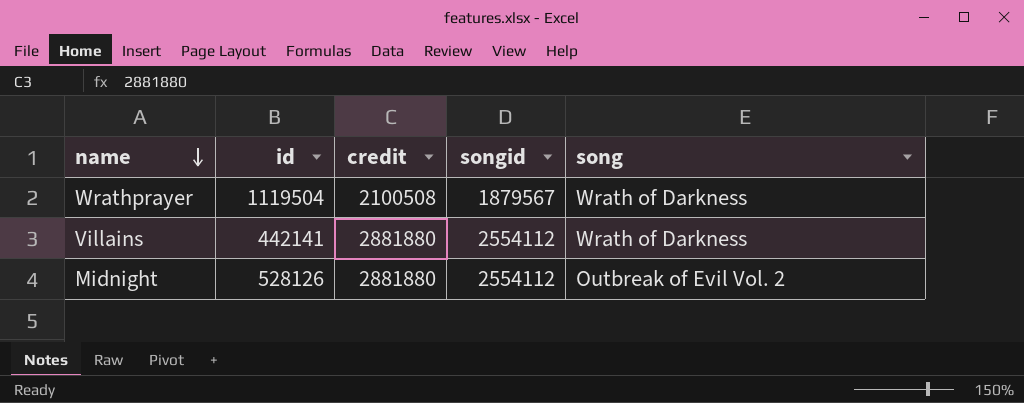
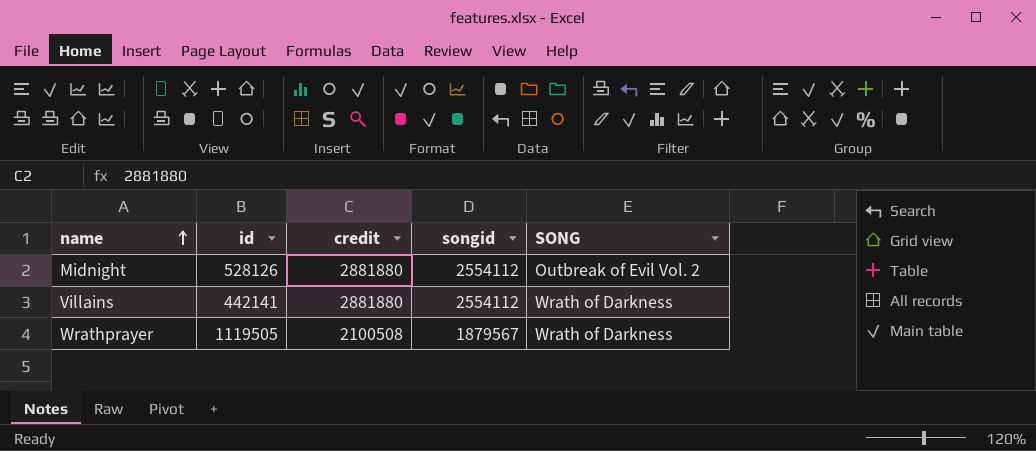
row order: name descending -> name ascending
column name: song -> SONG
Wrathprayer | id: 1119504 -> 1119505

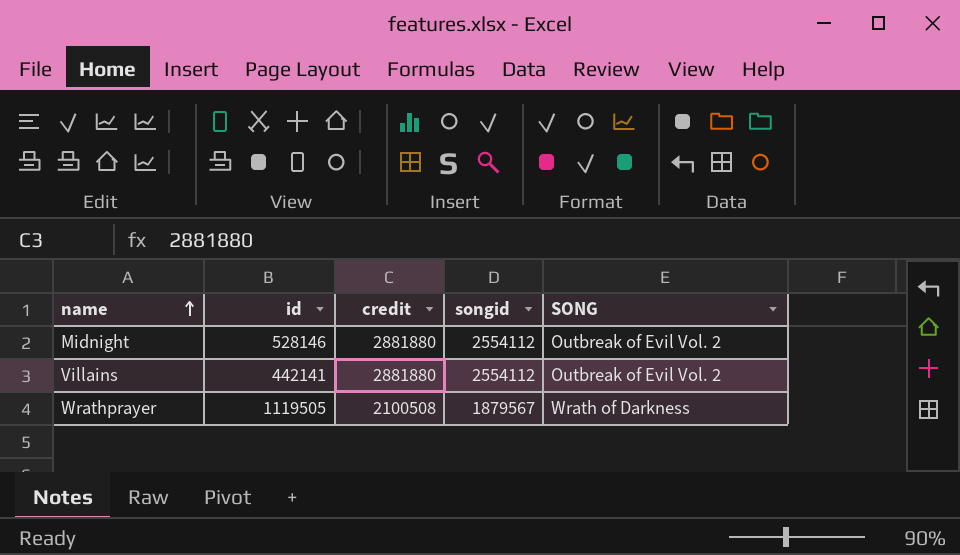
Midnight | id: 528126 -> 528146
Villains | SONG: Wrath of Darkness -> Outbreak of Evil Vol. 2

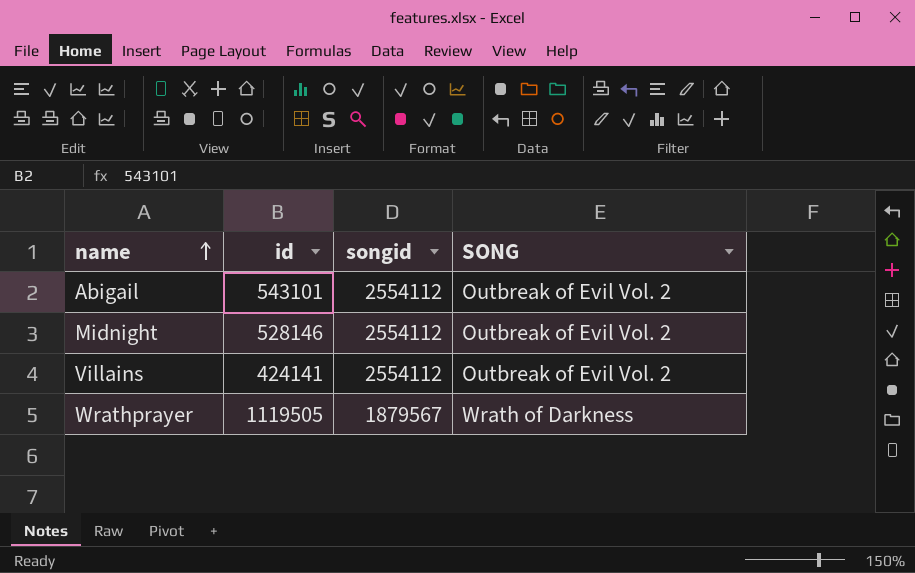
column credit | position: 3 -> none
row Abigail: none -> 543101 | 2554112 | Outbreak of Evil Vol. 2
Villains | id: 442141 -> 424141

